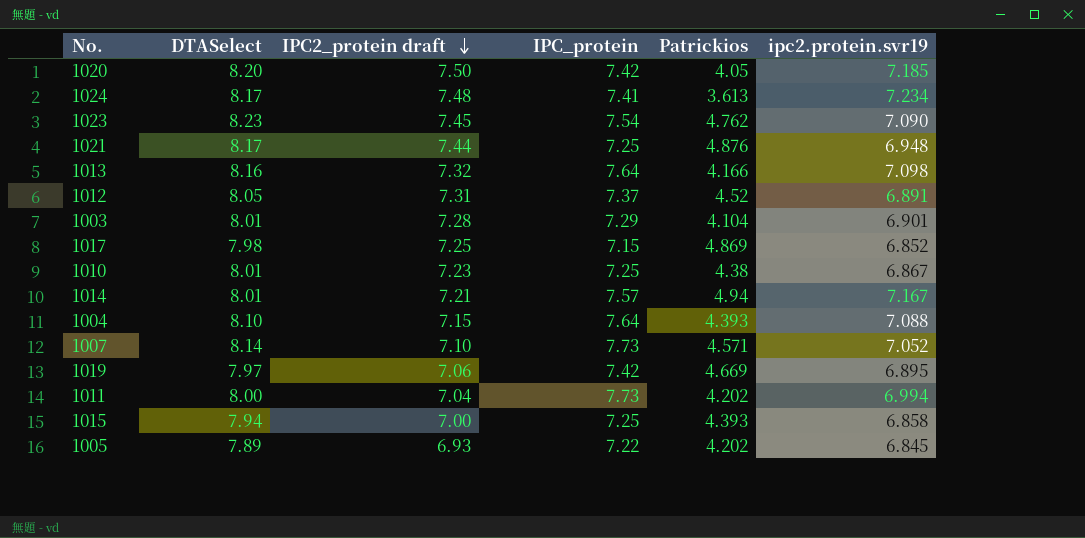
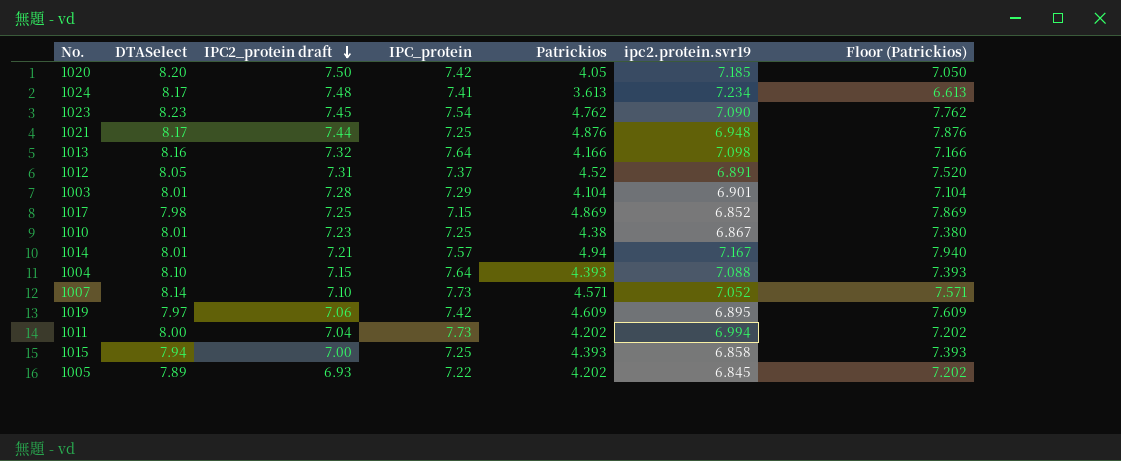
column Floor (Patrickios) | formula: none -> [Patrickios] + 3
1019 | Patrickios: 4.669 -> 4.609

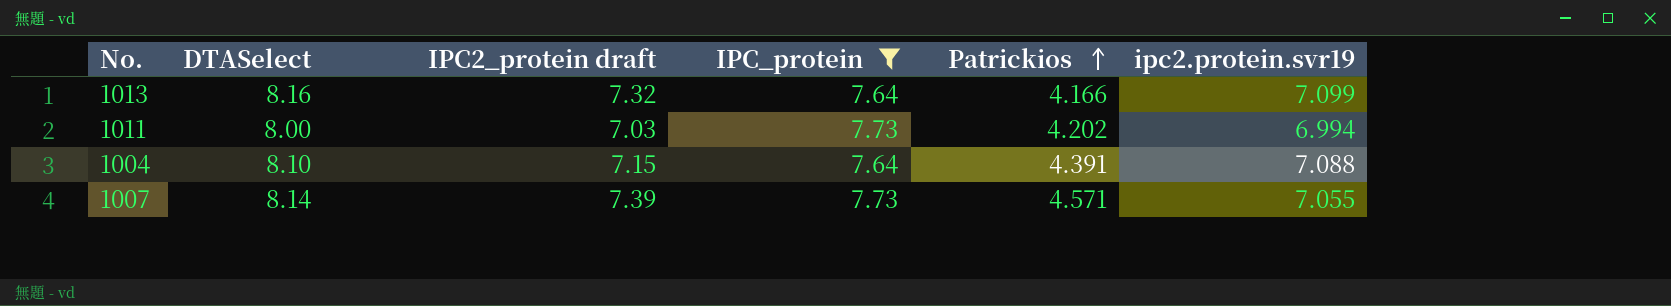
filter: none -> IPC_protein >= 7.64
row order: IPC2_protein draft descending -> Patrickios ascending
column Floor (Patrickios) | formula: [Patrickios] + 3 -> none
1013 | ipc2.protein.svr19: 7.098 -> 7.099
1011 | IPC2_protein draft: 7.04 -> 7.03
1004 | Patrickios: 4.393 -> 4.391
1007 | IPC2_protein draft: 7.10 -> 7.39
1007 | ipc2.protein.svr19: 7.052 -> 7.055

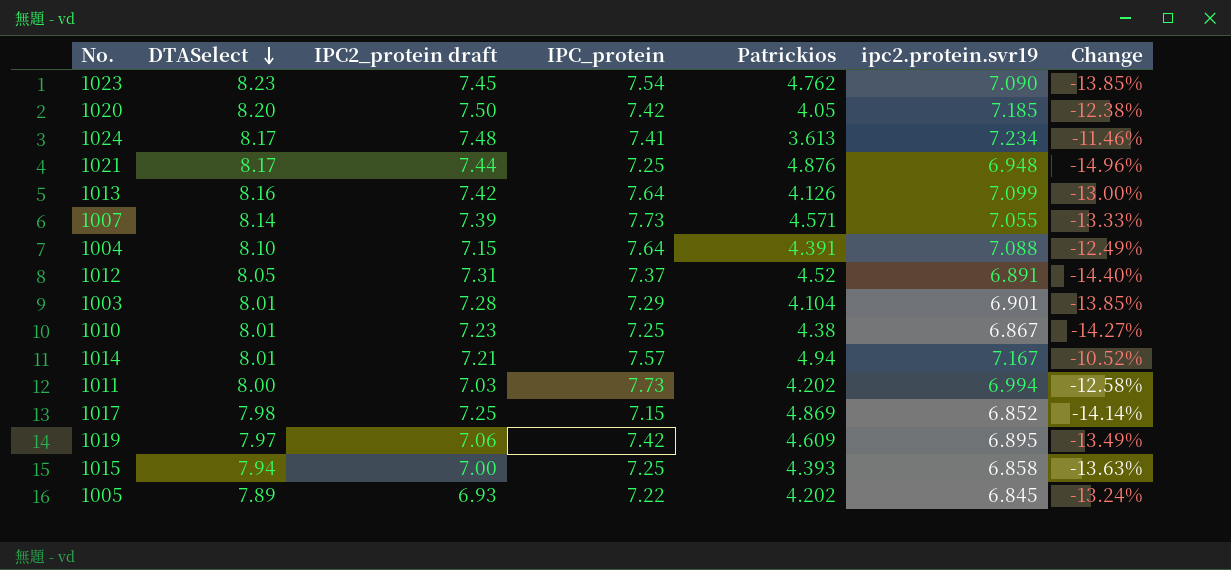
filter: IPC_protein >= 7.64 -> none
row order: Patrickios ascending -> DTASelect descending
column Change | formula: none -> ([ipc2.protein.svr19] - [DTASelect]) / [DTASelect]
1013 | IPC2_protein draft: 7.32 -> 7.42
1013 | Patrickios: 4.166 -> 4.126

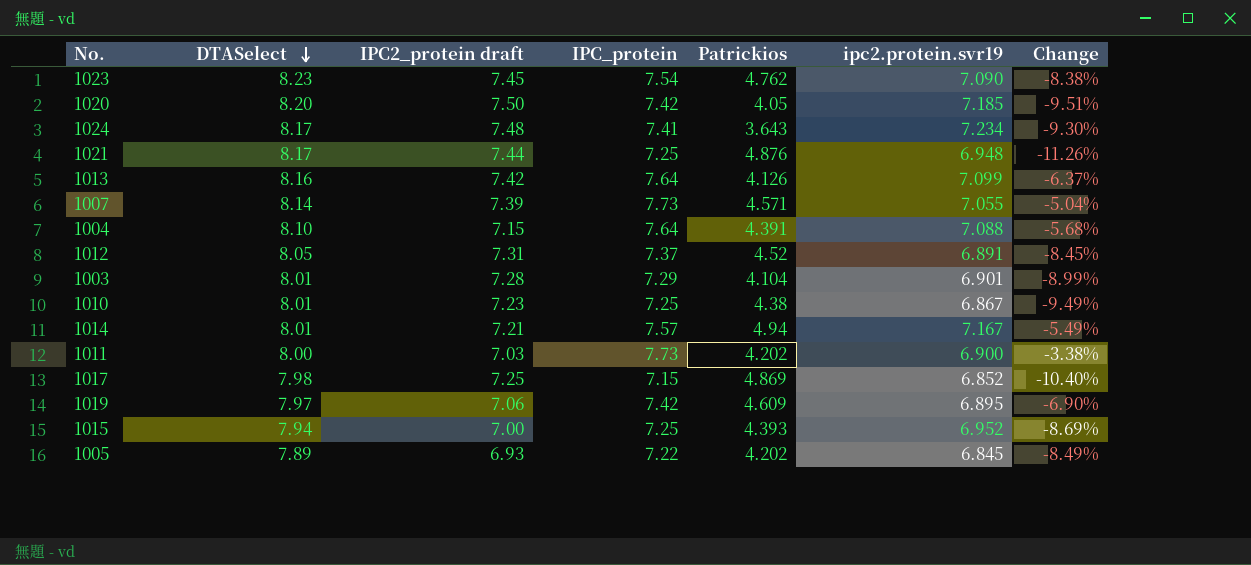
column Change | formula: ([ipc2.protein.svr19] - [DTASelect]) / [DTASelect] -> ([IPC_protein] - [DTASelect]) / [DTASelect]
1024 | Patrickios: 3.613 -> 3.643
1011 | ipc2.protein.svr19: 6.994 -> 6.900
1015 | ipc2.protein.svr19: 6.858 -> 6.952

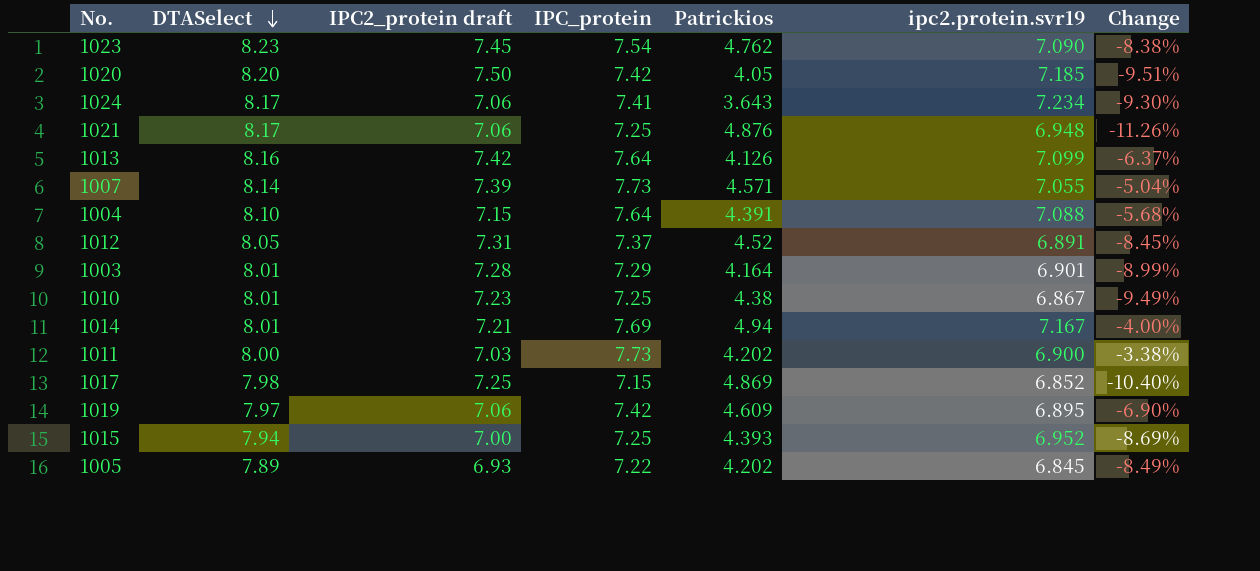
1024 | IPC2_protein draft: 7.48 -> 7.06
1021 | IPC2_protein draft: 7.44 -> 7.06
1003 | Patrickios: 4.104 -> 4.164
1014 | IPC_protein: 7.57 -> 7.69
1014 | Change: -5.49% -> -4.00%

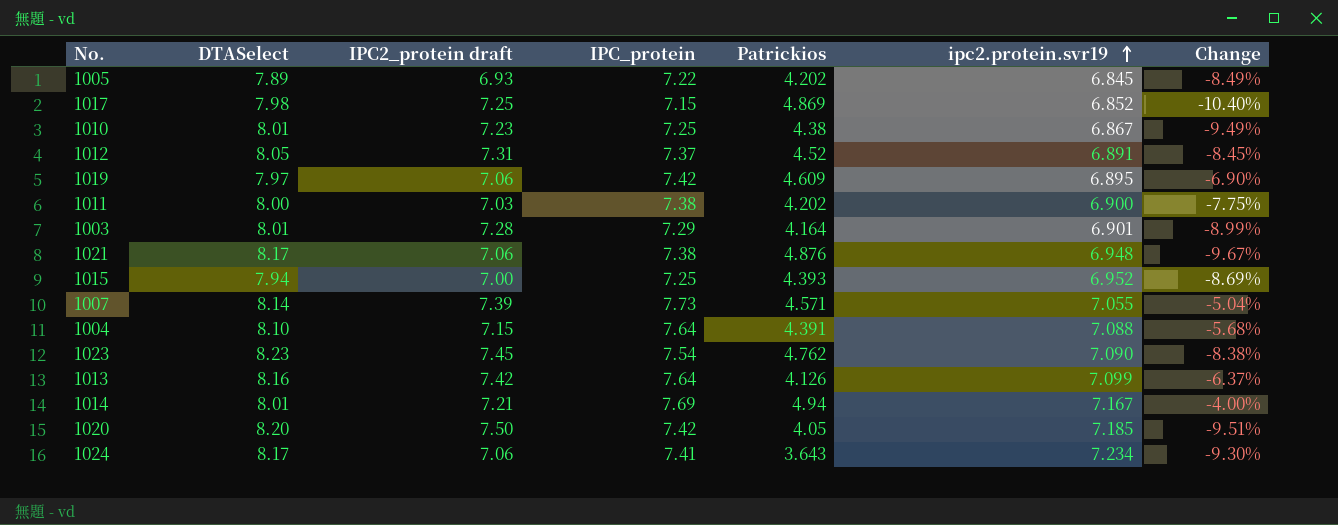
row order: DTASelect descending -> ipc2.protein.svr19 ascending
1011 | IPC_protein: 7.73 -> 7.38
1011 | Change: -3.38% -> -7.75%
1021 | IPC_protein: 7.25 -> 7.38
1021 | Change: -11.26% -> -9.67%

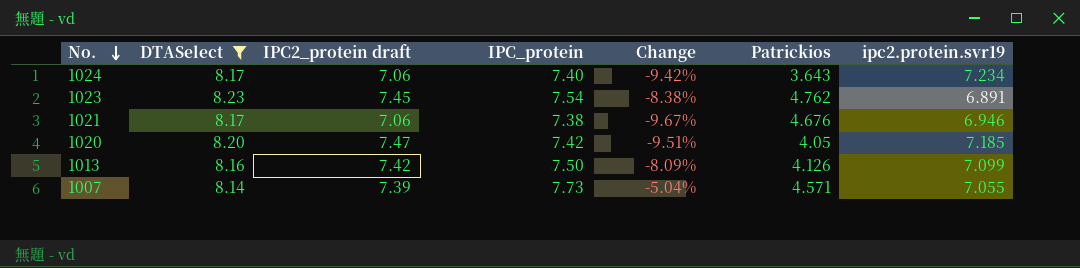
filter: none -> DTASelect >= 8.14
row order: ipc2.protein.svr19 ascending -> No. descending
column Change | position: 7 -> 5
1024 | IPC_protein: 7.41 -> 7.40
1024 | Change: -9.30% -> -9.42%
1023 | ipc2.protein.svr19: 7.090 -> 6.891
1021 | Patrickios: 4.876 -> 4.676
1021 | ipc2.protein.svr19: 6.948 -> 6.946
1020 | IPC2_protein draft: 7.50 -> 7.47
1013 | IPC_protein: 7.64 -> 7.50
1013 | Change: -6.37% -> -8.09%

